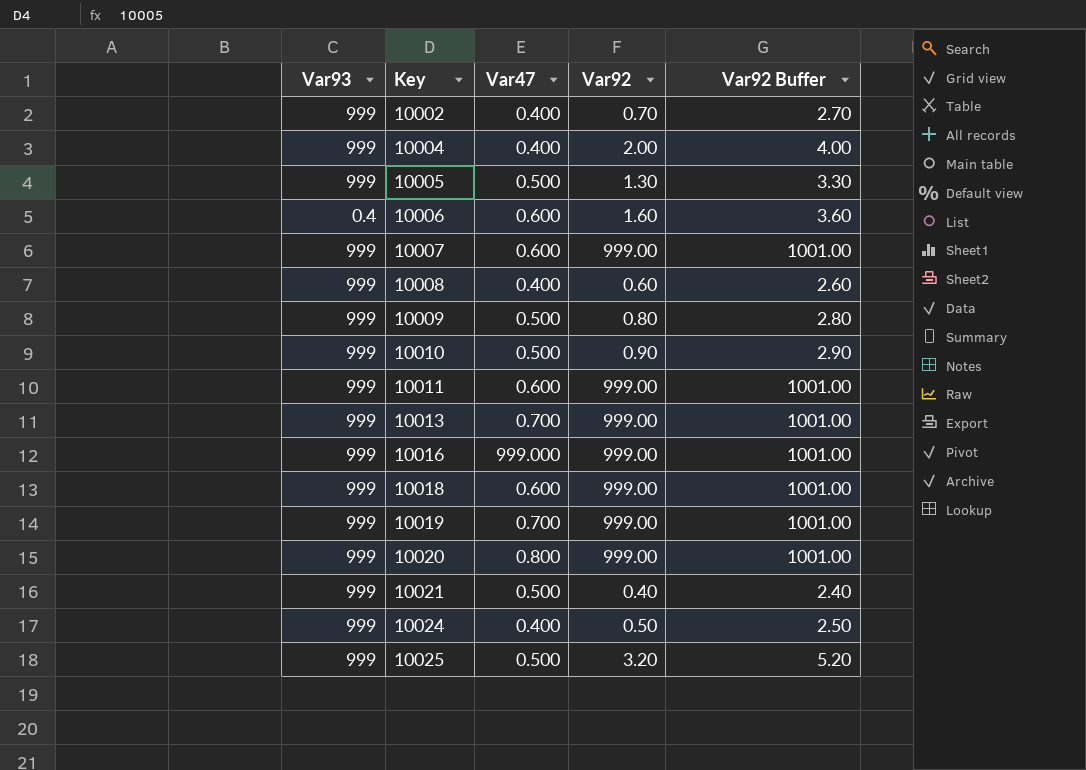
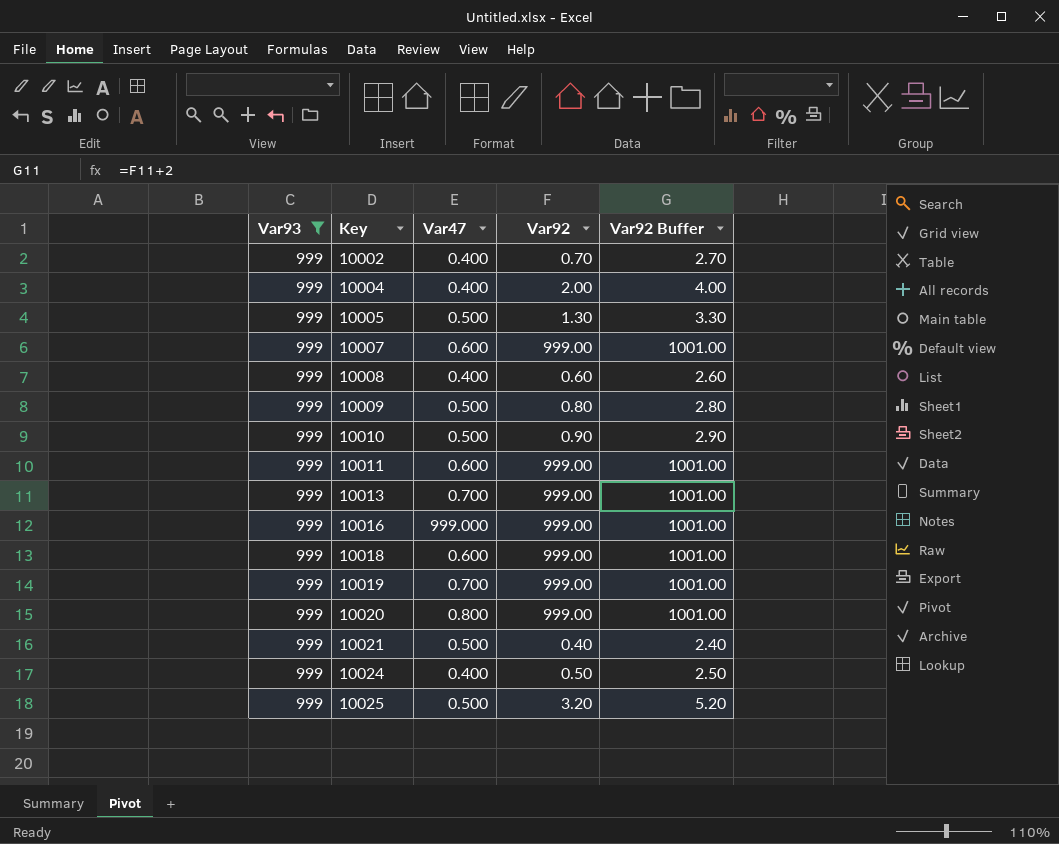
filter: none -> Var93 = 999

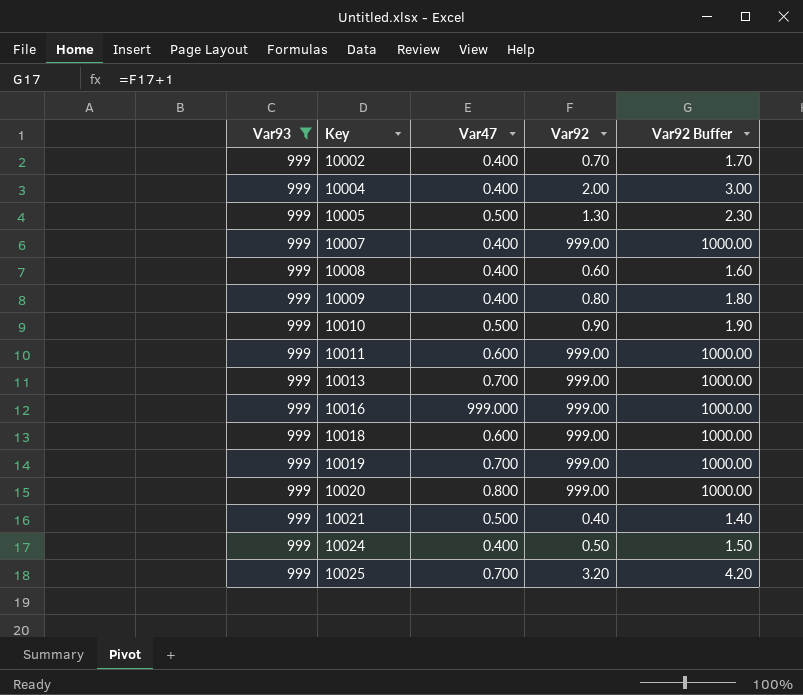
column Var92 Buffer | formula: [Var92] + 2 -> [Var92] + 1
10007 | Var47: 0.600 -> 0.400
10009 | Var47: 0.500 -> 0.400
10025 | Var47: 0.500 -> 0.700

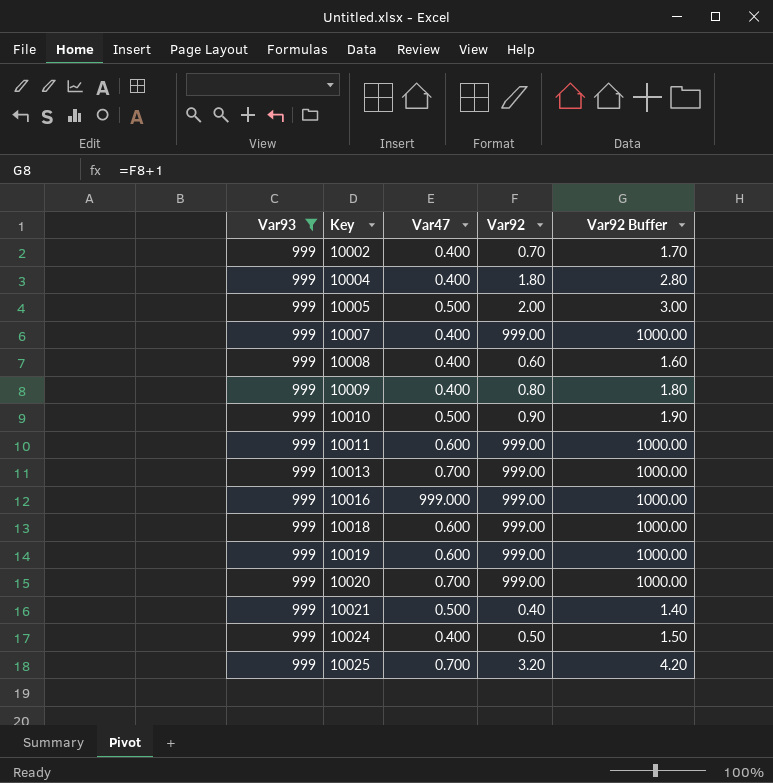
10004 | Var92: 2.00 -> 1.80
10004 | Var92 Buffer: 3.00 -> 2.80
10005 | Var92: 1.30 -> 2.00
10005 | Var92 Buffer: 2.30 -> 3.00
10019 | Var47: 0.700 -> 0.600
10020 | Var47: 0.800 -> 0.700

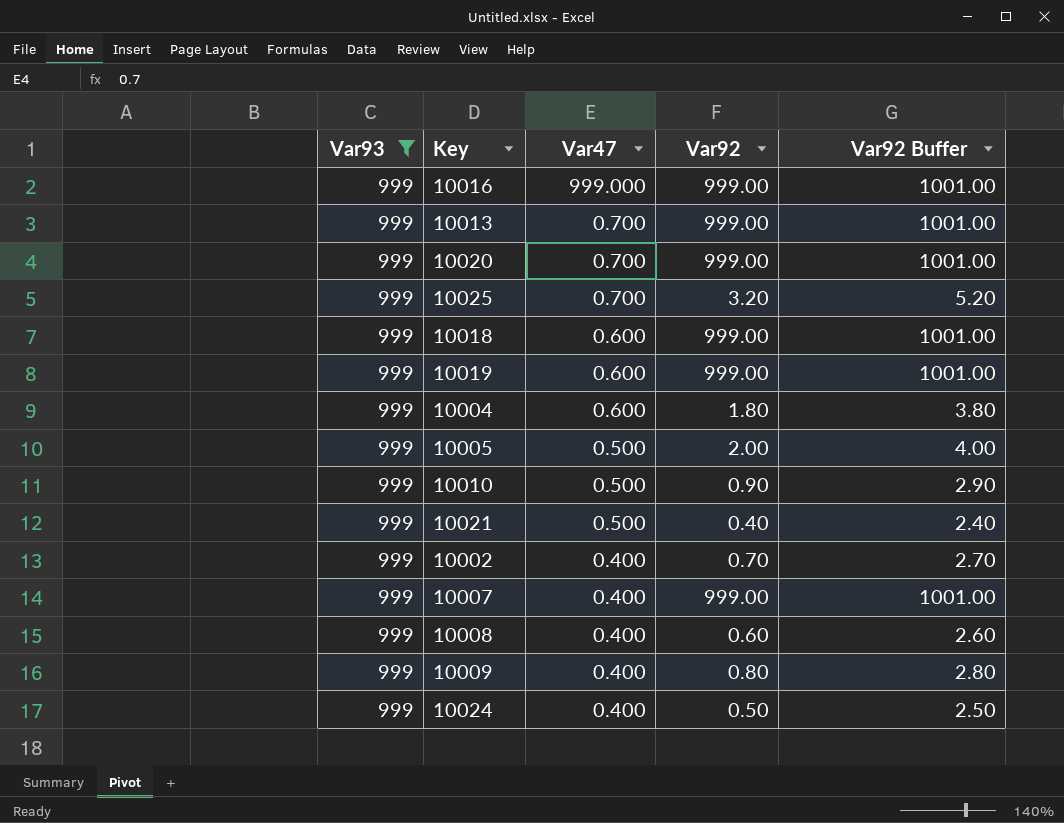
row order: Key ascending -> Var47 descending
column Var92 Buffer | formula: [Var92] + 1 -> [Var92] + 2
row 10011: 999 | 0.600 | 999.00 | 1000.00 -> none
10004 | Var47: 0.400 -> 0.600

